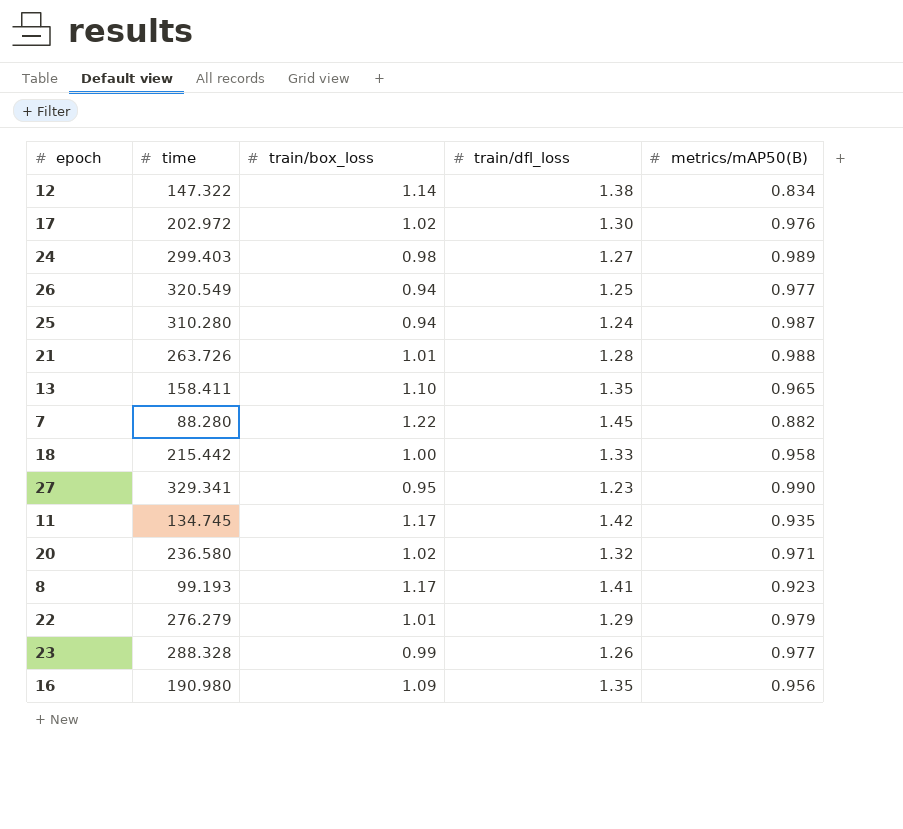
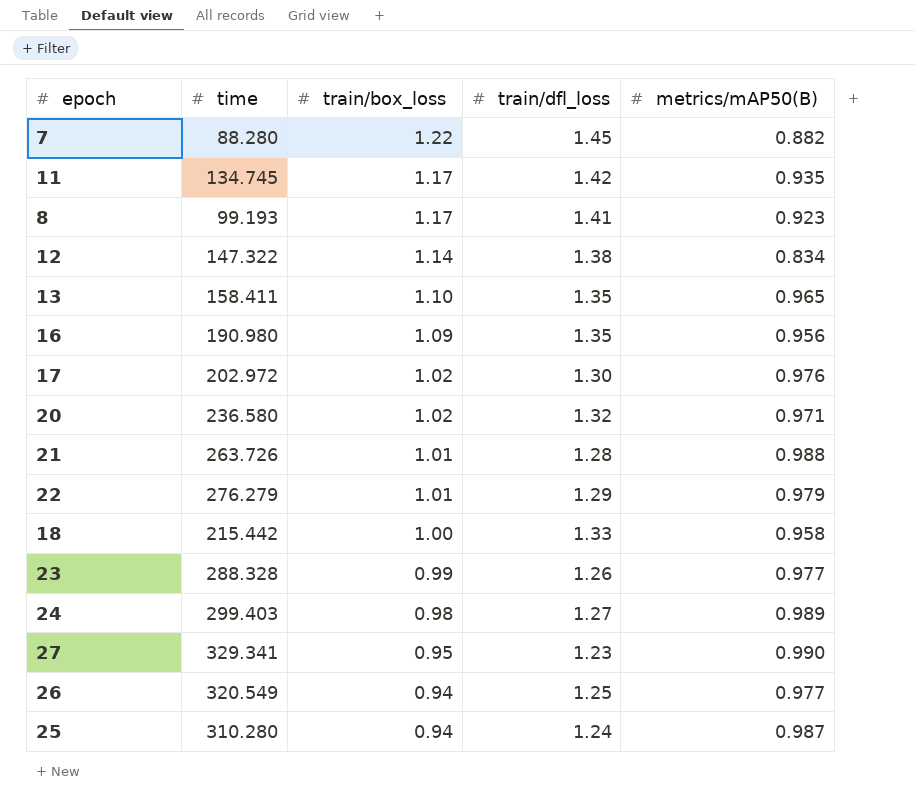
row order: none -> train/box_loss descending

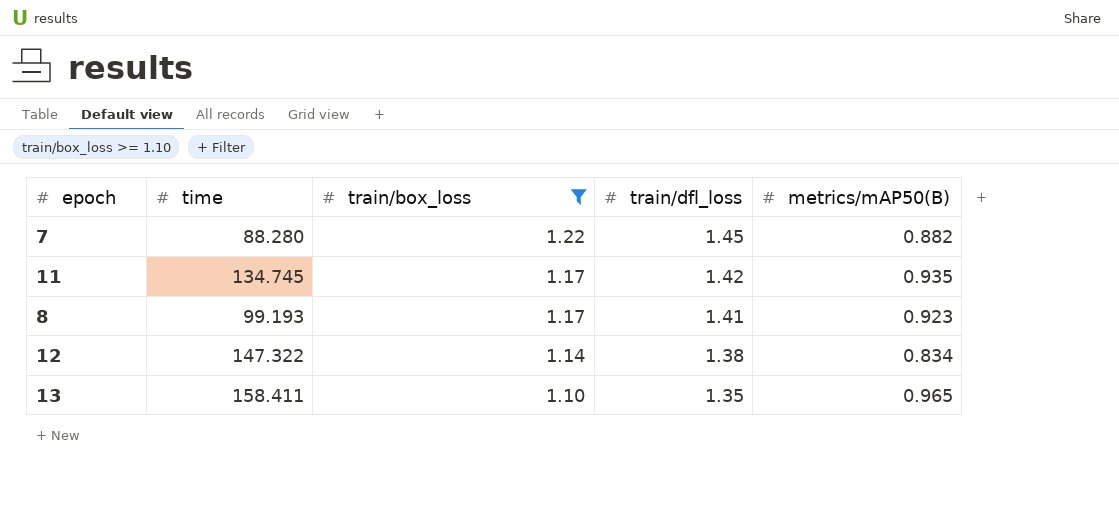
filter: none -> train/box_loss >= 1.10

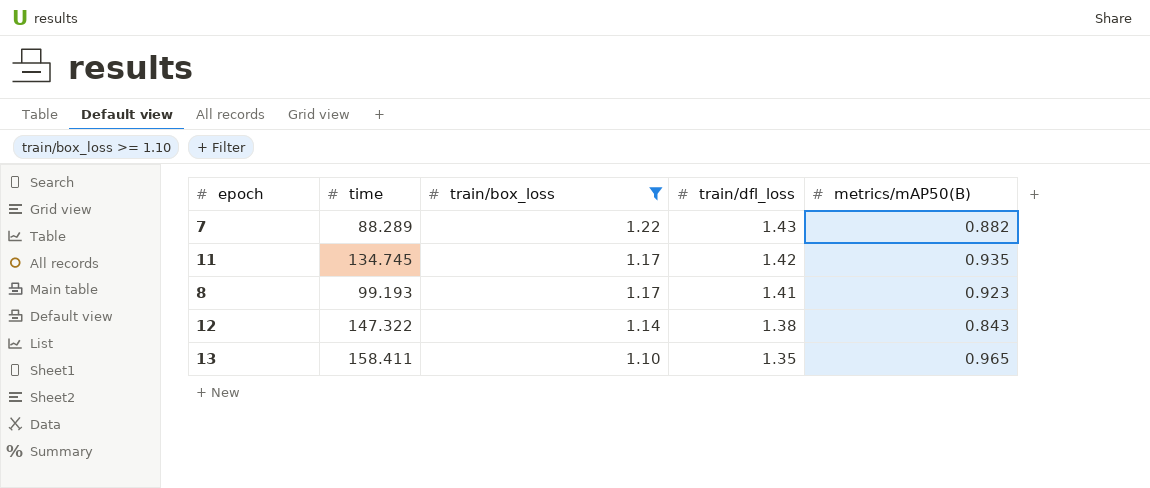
7 | time: 88.280 -> 88.289
7 | train/dfl_loss: 1.45 -> 1.43
12 | metrics/mAP50(B): 0.834 -> 0.843

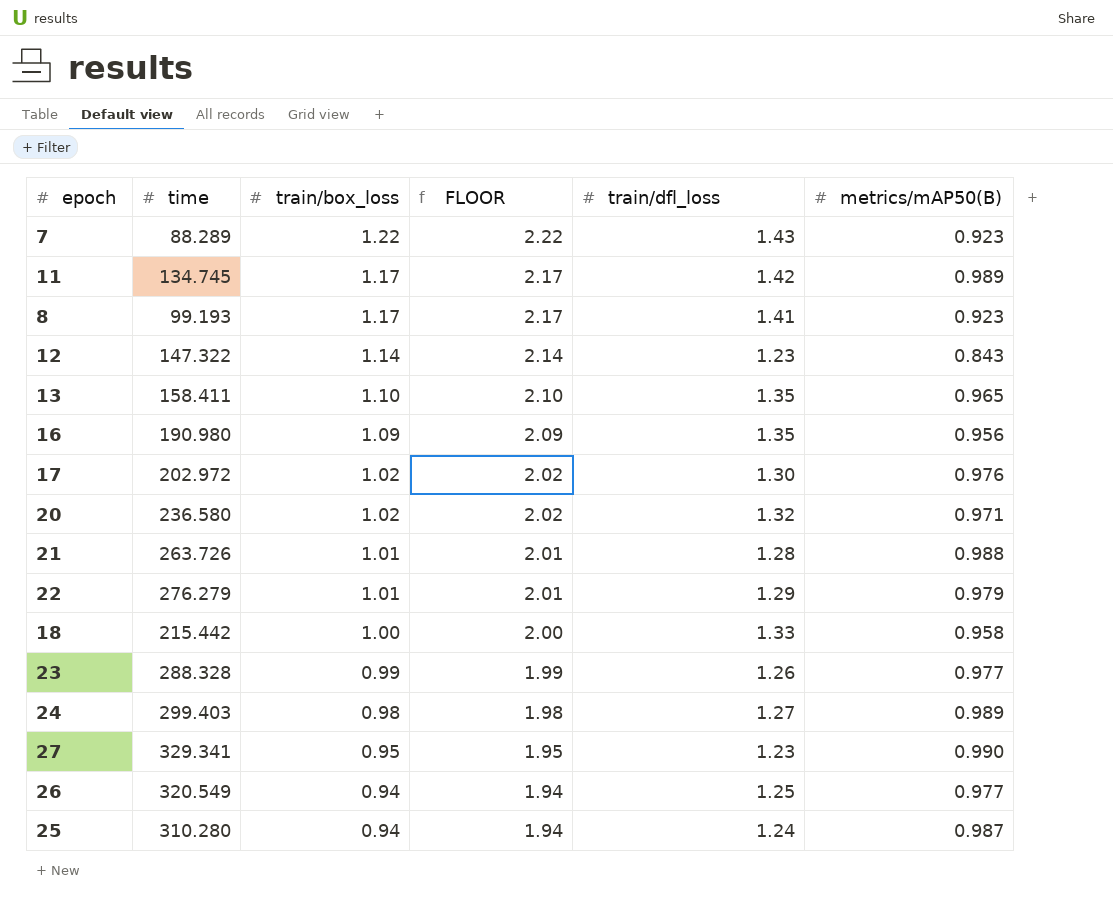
filter: train/box_loss >= 1.10 -> none
column FLOOR | formula: none -> [train/box_loss] + 1
7 | metrics/mAP50(B): 0.882 -> 0.923
11 | metrics/mAP50(B): 0.935 -> 0.989
12 | train/dfl_loss: 1.38 -> 1.23

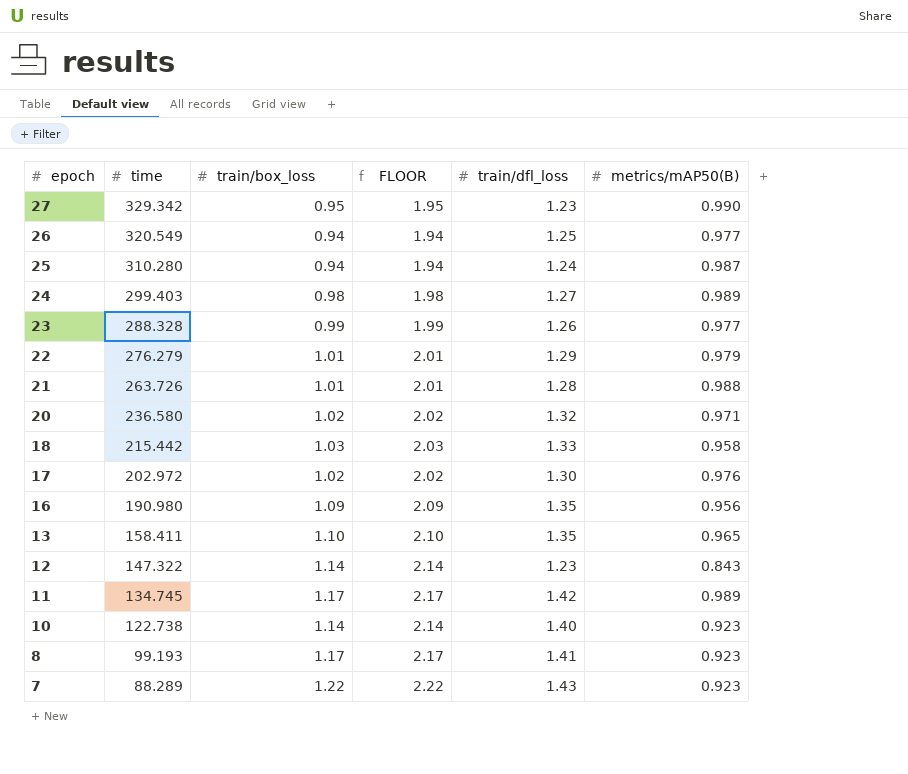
row order: train/box_loss descending -> epoch descending
27 | time: 329.341 -> 329.342
18 | train/box_loss: 1.00 -> 1.03
18 | FLOOR: 2.00 -> 2.03
row 10: none -> 122.738 | 1.14 | 2.14 | 1.40 | 0.923

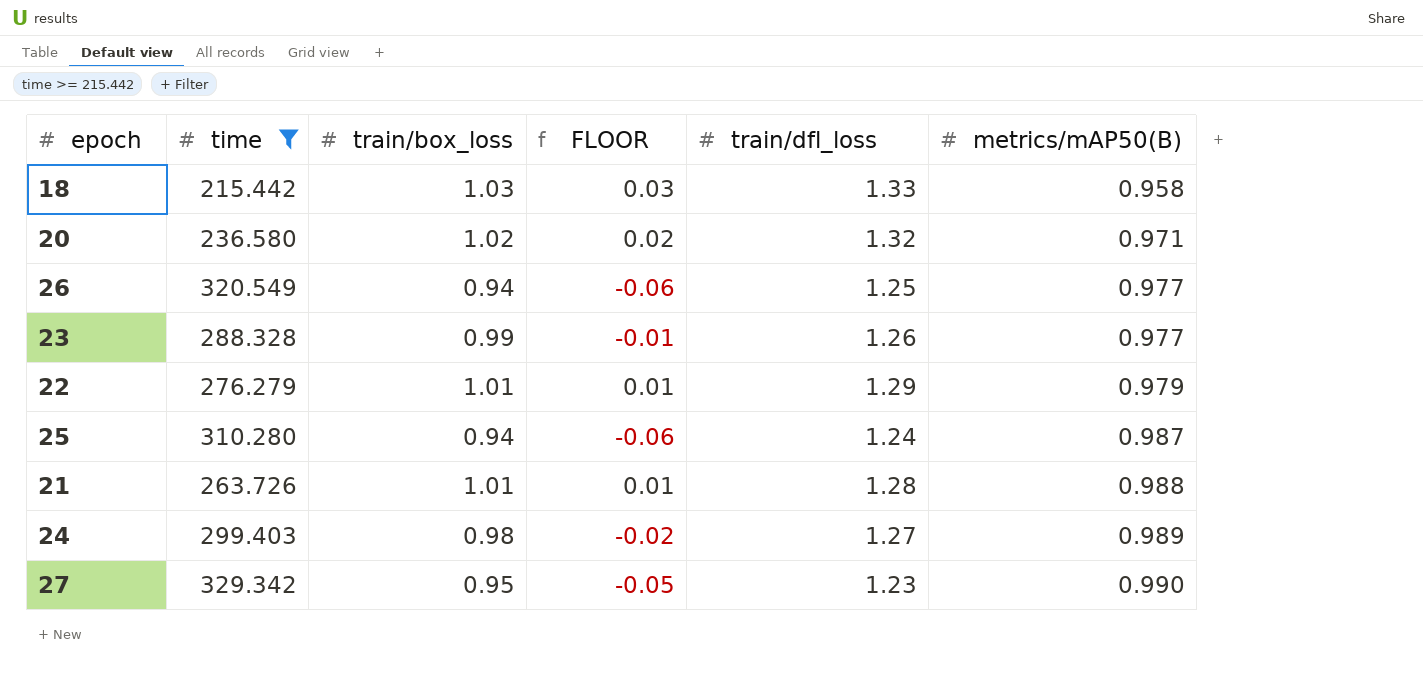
filter: none -> time >= 215.442
row order: epoch descending -> metrics/mAP50(B) ascending
column FLOOR | formula: [train/box_loss] + 1 -> [train/box_loss] - 1

